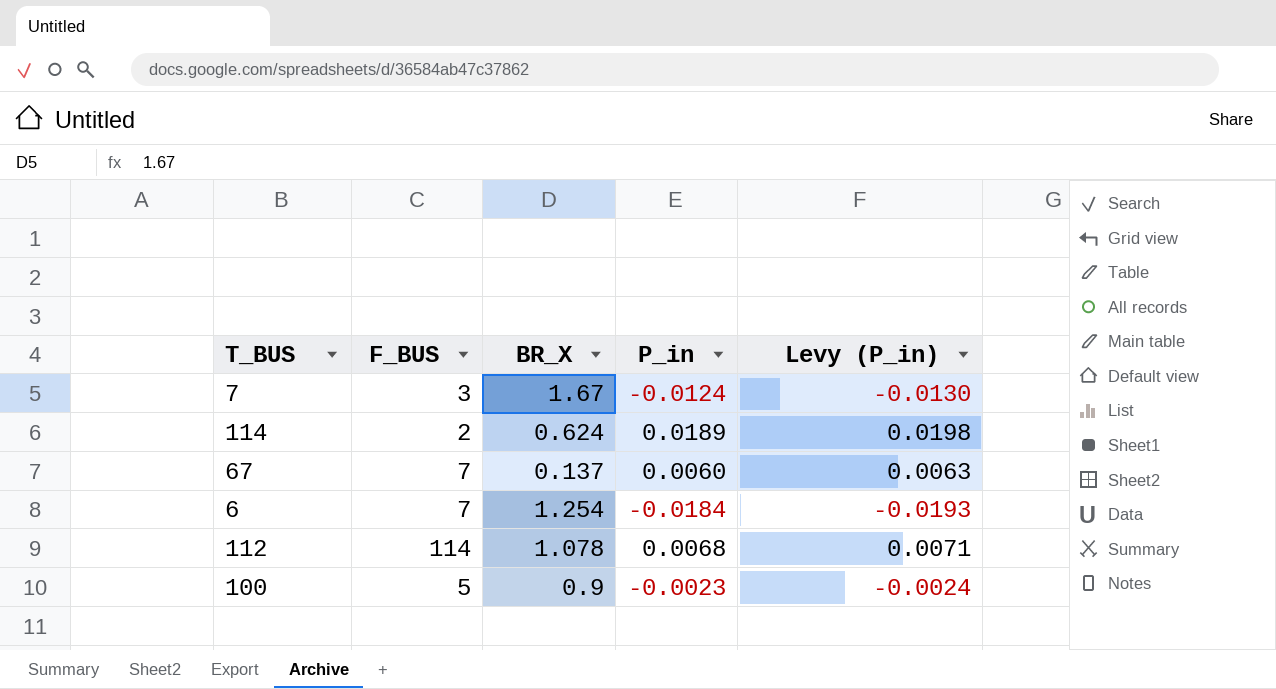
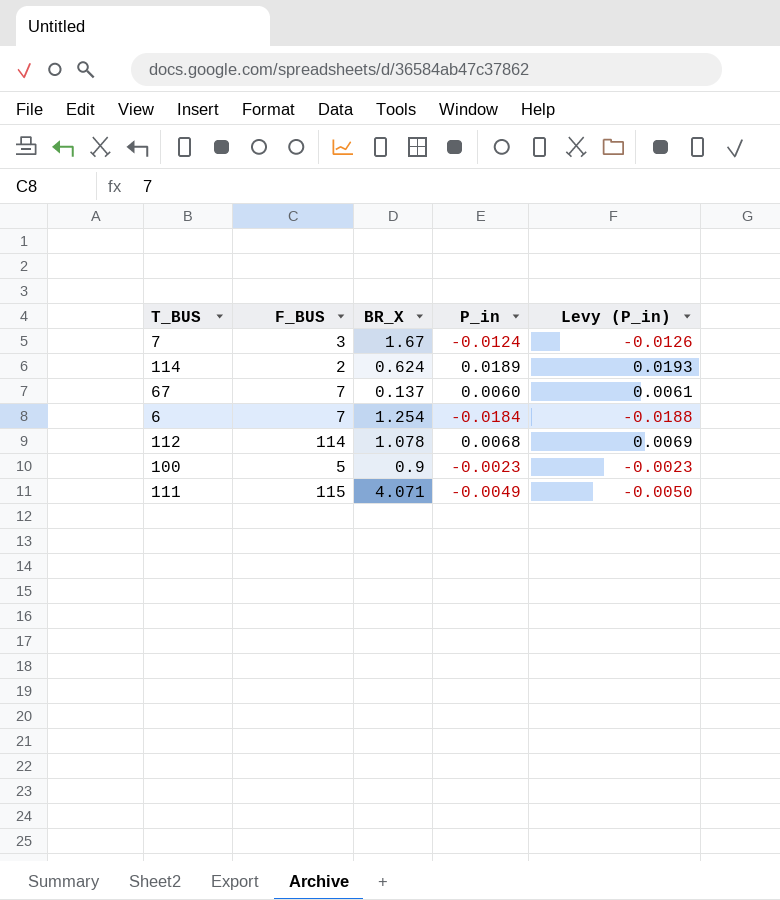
column Levy (P_in) | formula: [P_in] * 1.05 -> [P_in] * 1.02
row 111: none -> 115 | 4.071 | -0.0049 | -0.0050

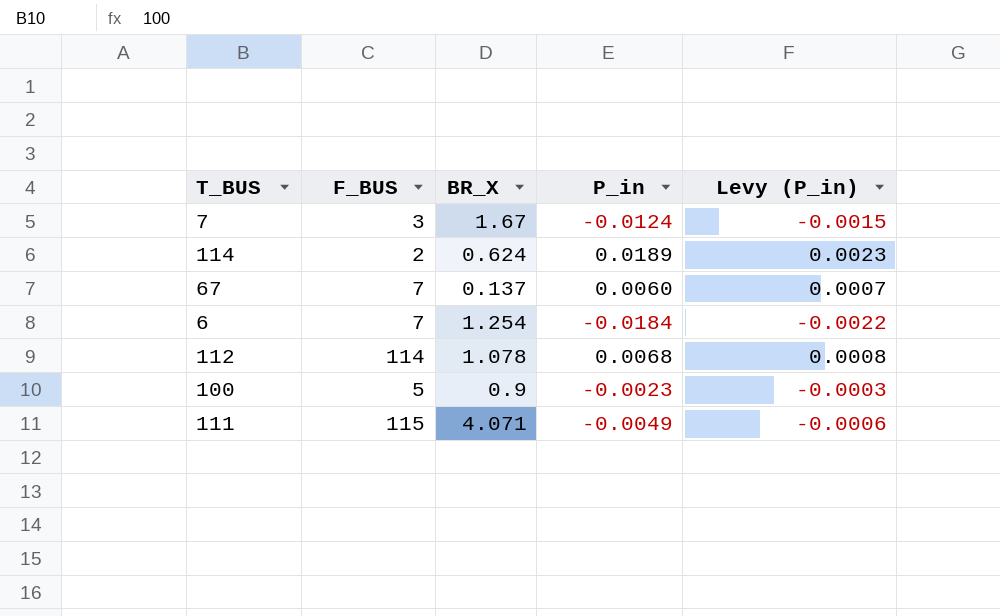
column Levy (P_in) | formula: [P_in] * 1.02 -> [P_in] * 0.12

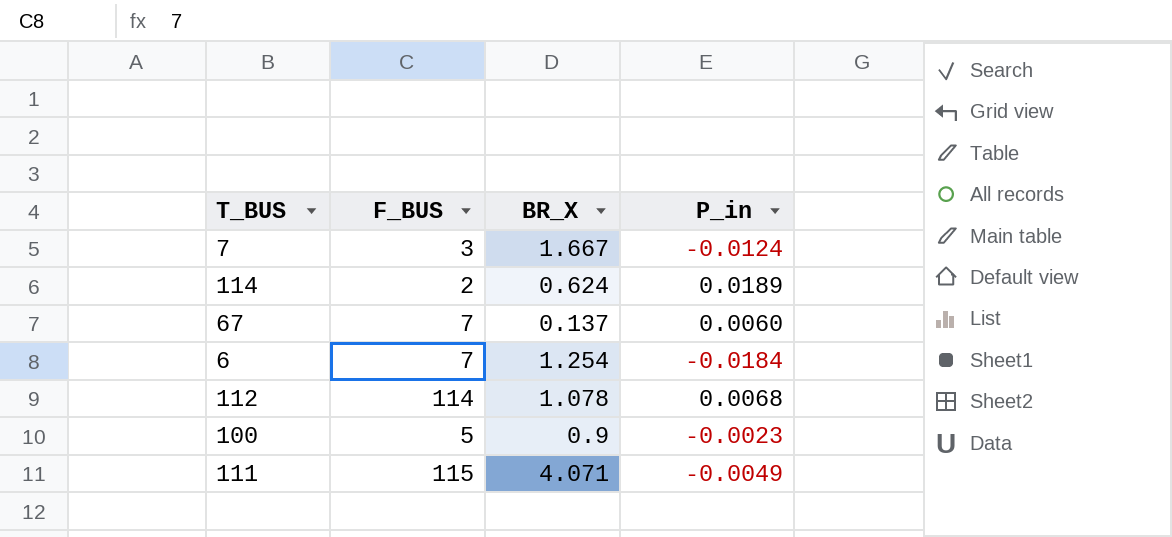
column Levy (P_in) | formula: [P_in] * 0.12 -> none
7 | BR_X: 1.67 -> 1.667

